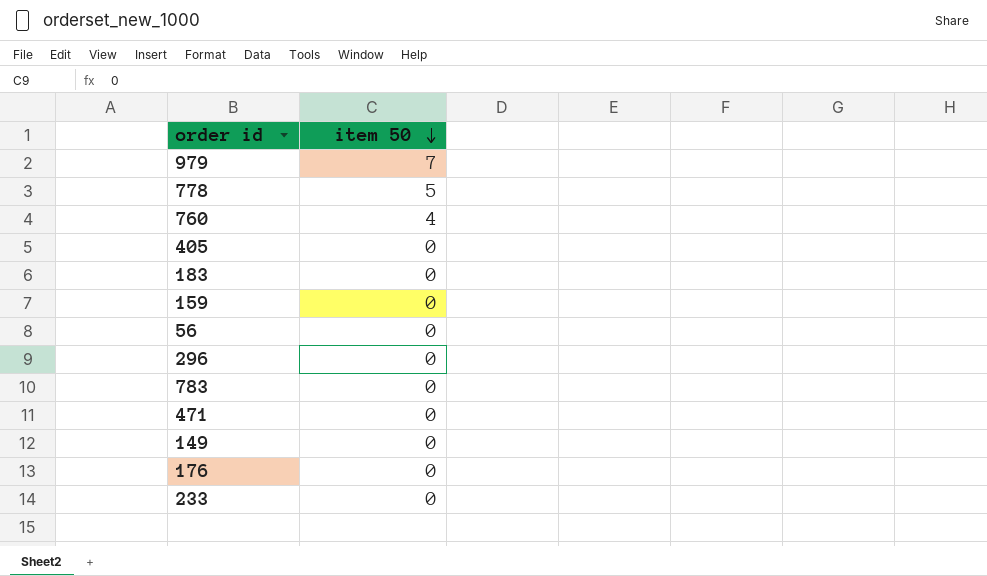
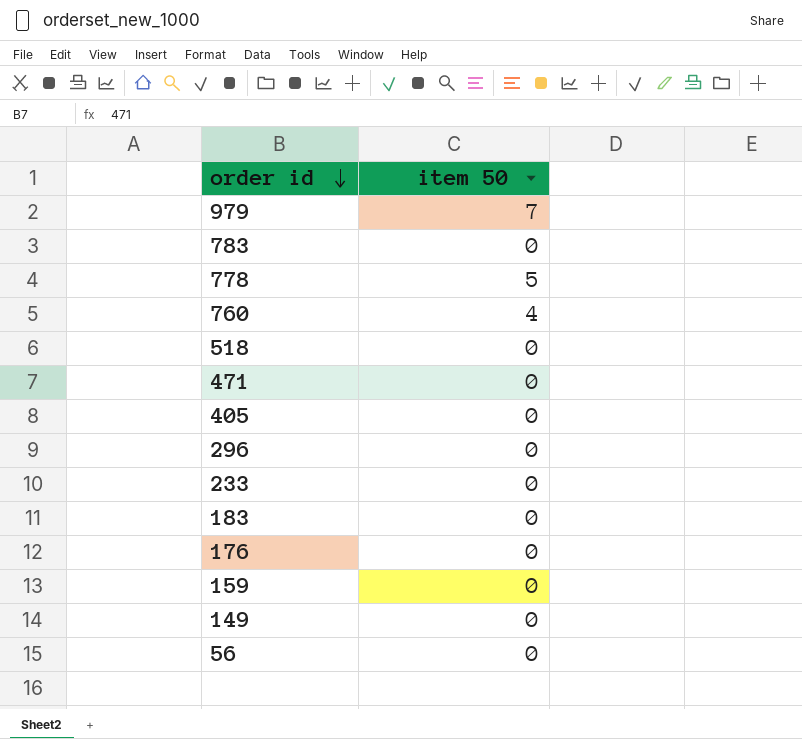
row order: item 50 descending -> order id descending
row 518: none -> 0

